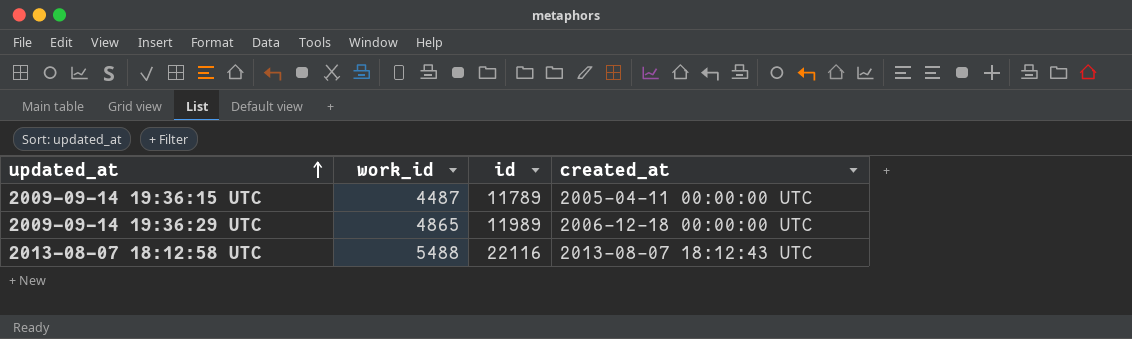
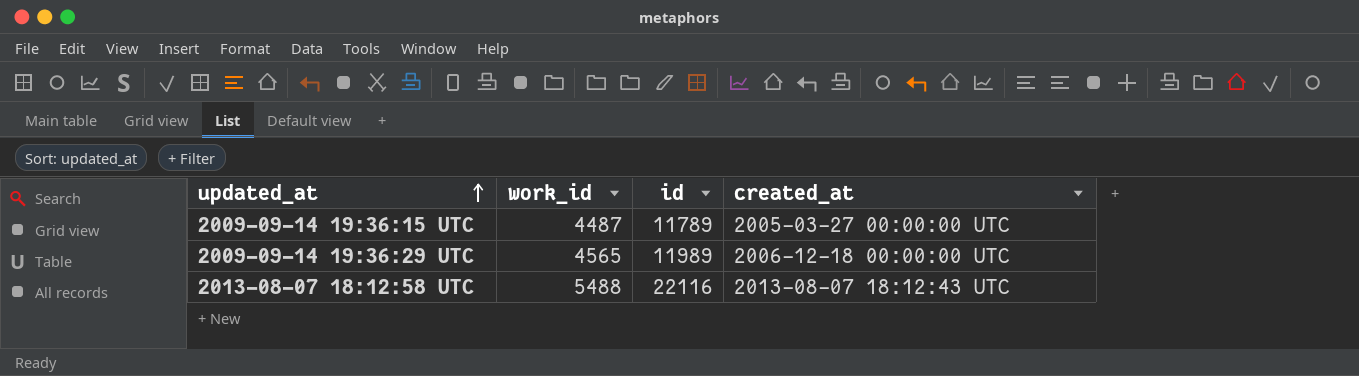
2009-09-14 19:36:15 UTC | created_at: 2005-04-11 00:00:00 UTC -> 2005-03-27 00:00:00 UTC
2009-09-14 19:36:29 UTC | work_id: 4865 -> 4565

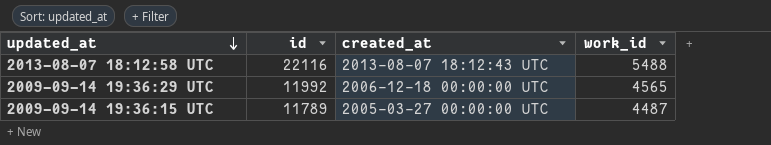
row order: updated_at ascending -> updated_at descending
column work_id | position: 2 -> 4
2009-09-14 19:36:29 UTC | id: 11989 -> 11992

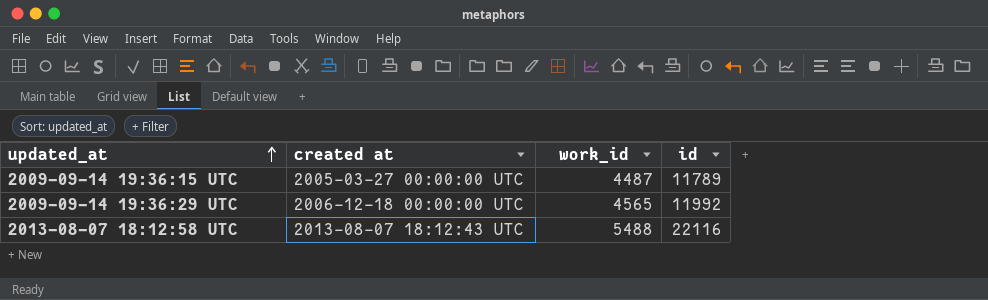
row order: updated_at descending -> updated_at ascending
column name: created_at -> created at
column id | position: 2 -> 4

